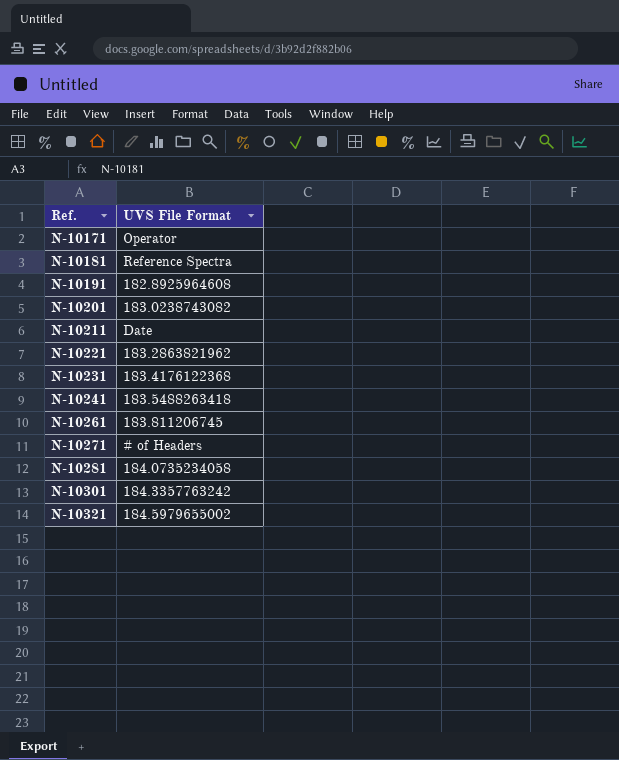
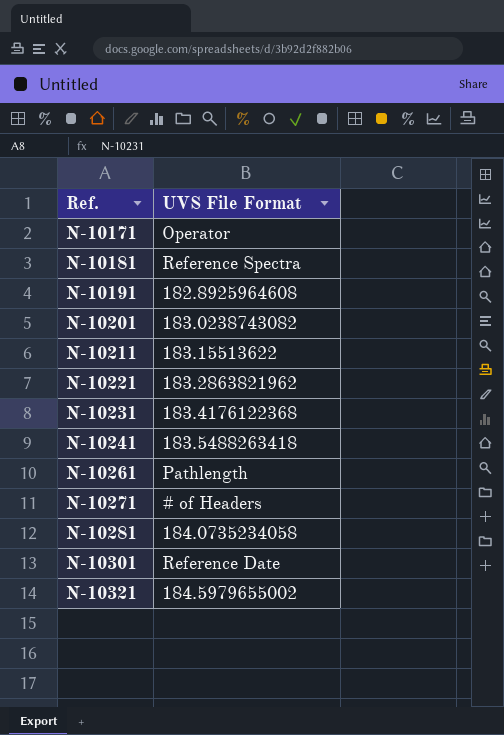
N-10211 | UVS File Format: Date -> 183.15513622
N-10261 | UVS File Format: 183.811206745 -> Pathlength
N-10301 | UVS File Format: 184.3357763242 -> Reference Date

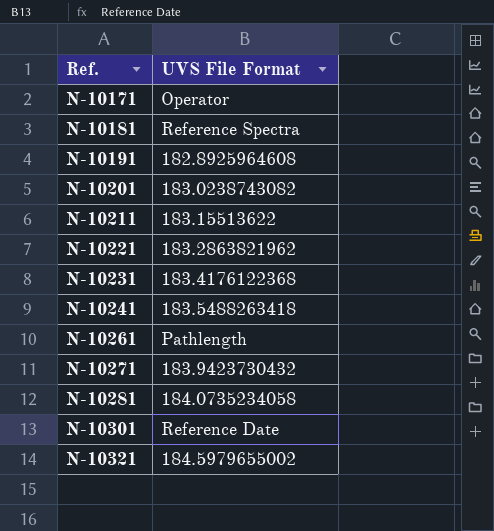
N-10271 | UVS File Format: # of Headers -> 183.9423730432

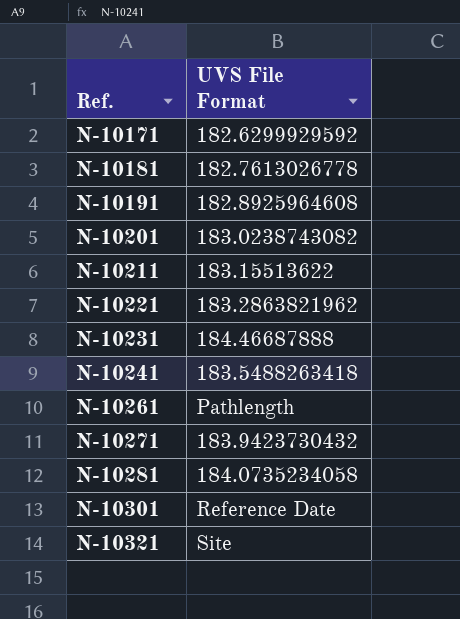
N-10171 | UVS File Format: Operator -> 182.6299929592
N-10181 | UVS File Format: Reference Spectra -> 182.7613026778
N-10231 | UVS File Format: 183.4176122368 -> 184.46687888
N-10321 | UVS File Format: 184.5979655002 -> Site

